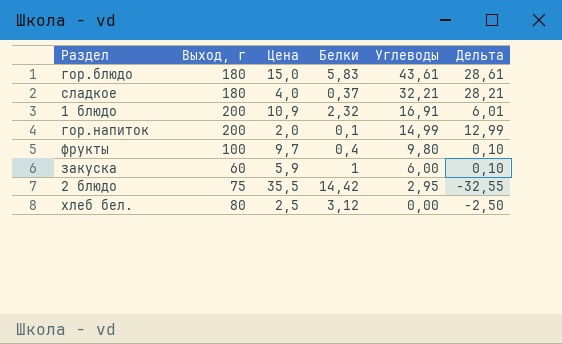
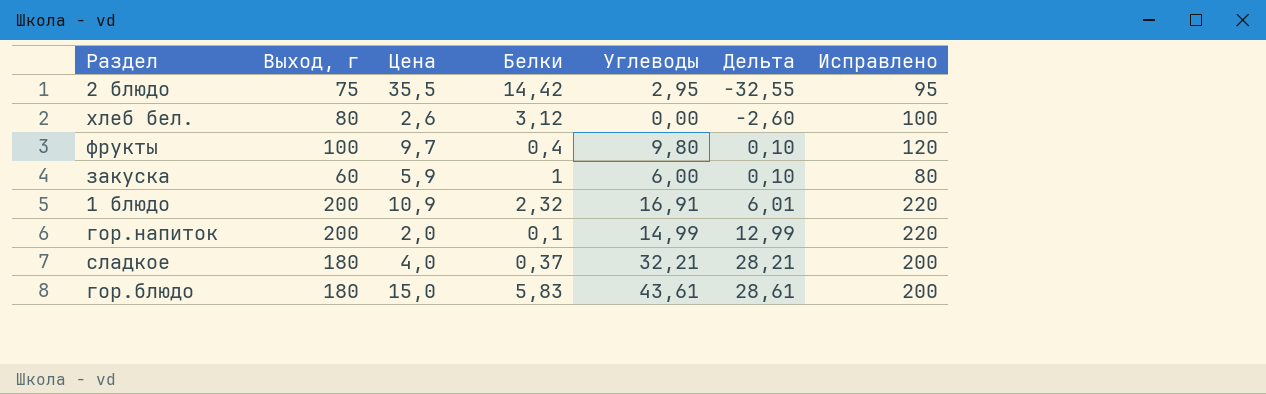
row order: Углеводы descending -> Дельта ascending
column Исправлено | formula: none -> [Выход, г] + 20
хлеб бел. | Цена: 2,5 -> 2,6
хлеб бел. | Дельта: -2,50 -> -2,60

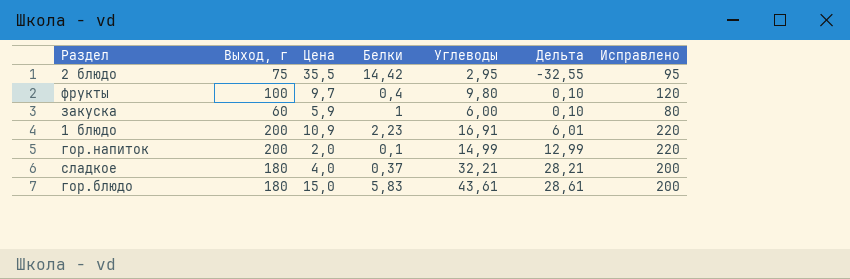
row хлеб бел.: 80 | 2,6 | 3,12 | 0,00 | -2,60 | 100 -> none
1 блюдо | Белки: 2,32 -> 2,23

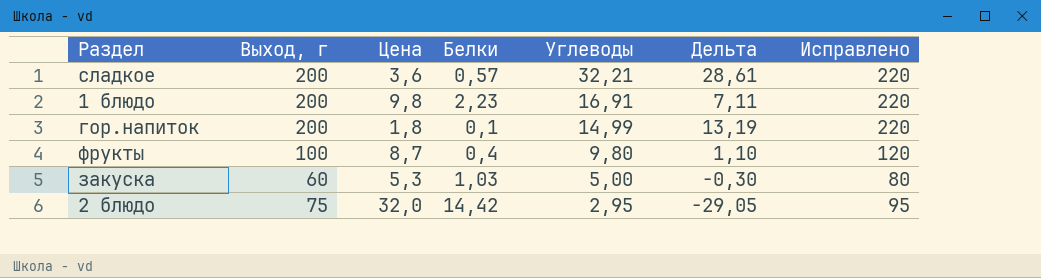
row order: Дельта ascending -> Углеводы descending
row гор.блюдо: 180 | 15,0 | 5,83 | 43,61 | 28,61 | 200 -> none
сладкое | Выход, г: 180 -> 200
сладкое | Цена: 4,0 -> 3,6
сладкое | Белки: 0,37 -> 0,57
сладкое | Дельта: 28,21 -> 28,61
сладкое | Исправлено: 200 -> 220
1 блюдо | Цена: 10,9 -> 9,8
1 блюдо | Дельта: 6,01 -> 7,11
гор.напиток | Цена: 2,0 -> 1,8
гор.напиток | Дельта: 12,99 -> 13,19
фрукты | Цена: 9,7 -> 8,7
фрукты | Дельта: 0,10 -> 1,10
закуска | Цена: 5,9 -> 5,3
закуска | Белки: 1 -> 1,03
закуска | Углеводы: 6,00 -> 5,00
закуска | Дельта: 0,10 -> -0,30
2 блюдо | Цена: 35,5 -> 32,0
2 блюдо | Дельта: -32,55 -> -29,05

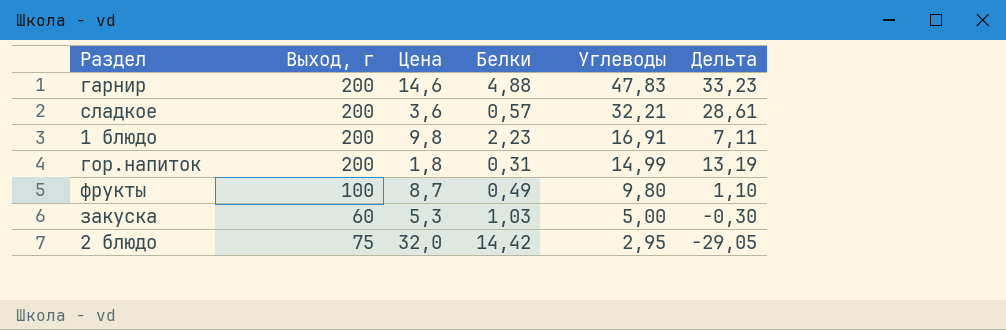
column Исправлено | formula: [Выход, г] + 20 -> none
row гарнир: none -> 200 | 14,6 | 4,88 | 47,83 | 33,23
гор.напиток | Белки: 0,1 -> 0,31
фрукты | Белки: 0,4 -> 0,49

